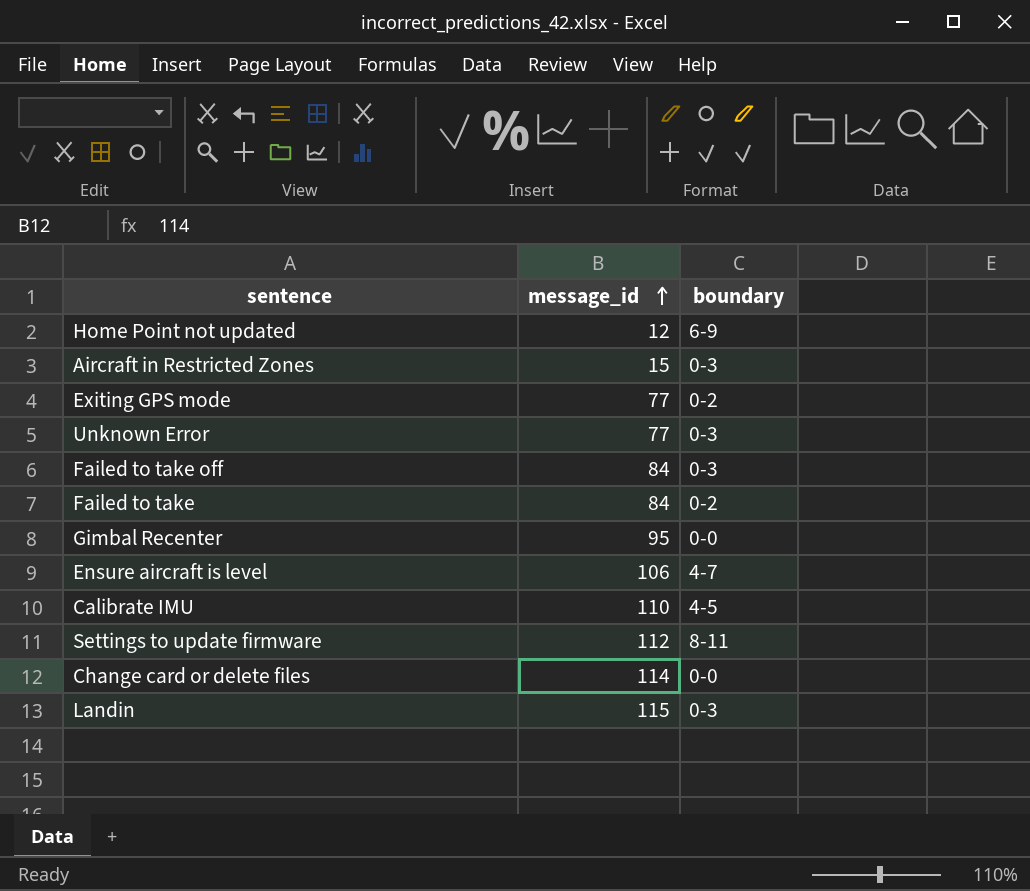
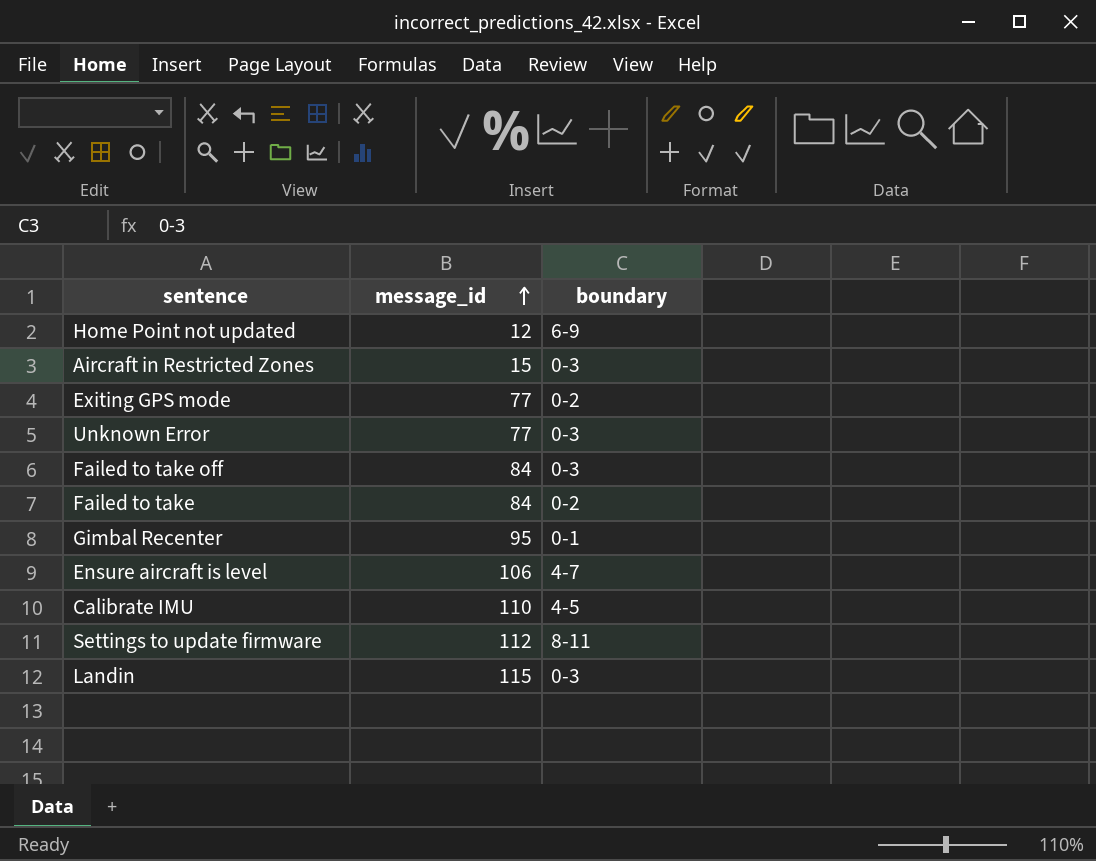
row Change card or delete files: 114 | 0-0 -> none
Gimbal Recenter | boundary: 0-0 -> 0-1

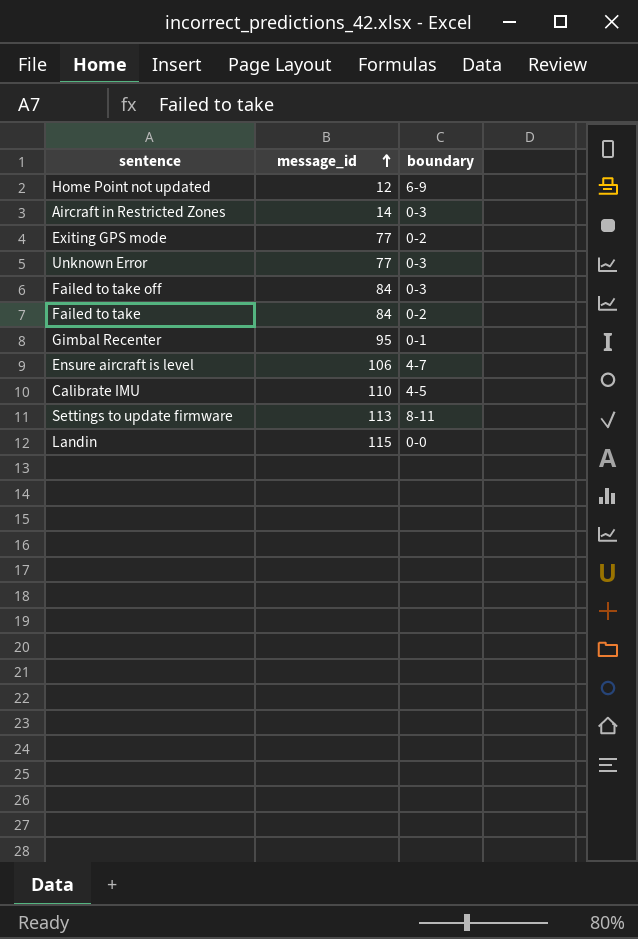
Aircraft in Restricted Zones | message_id: 15 -> 14
Settings to update firmware | message_id: 112 -> 113
Landin | boundary: 0-3 -> 0-0

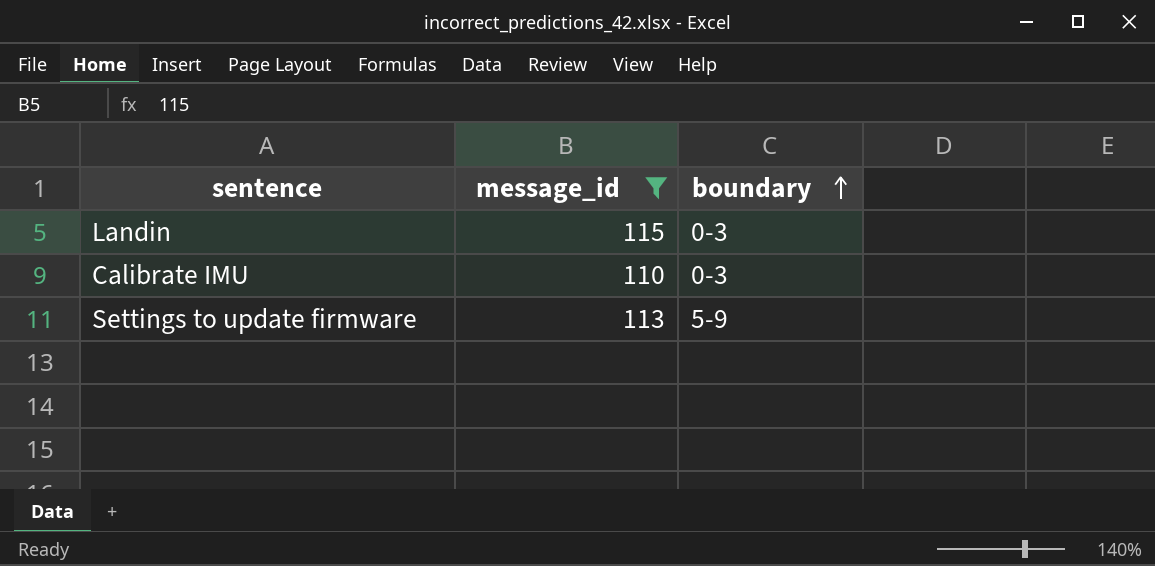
filter: none -> message_id >= 110
row order: message_id ascending -> boundary ascending
Landin | boundary: 0-0 -> 0-3
Calibrate IMU | boundary: 4-5 -> 0-3
Settings to update firmware | boundary: 8-11 -> 5-9

